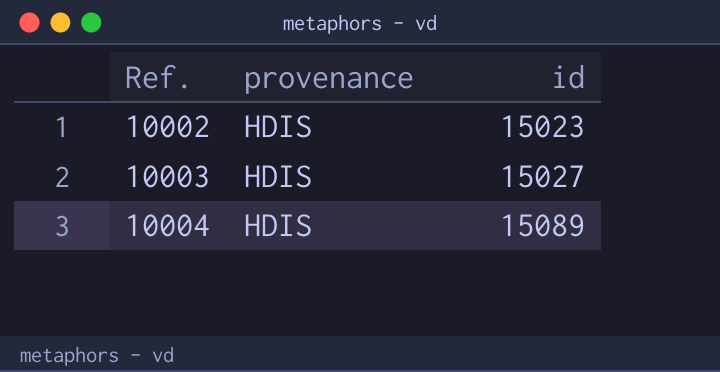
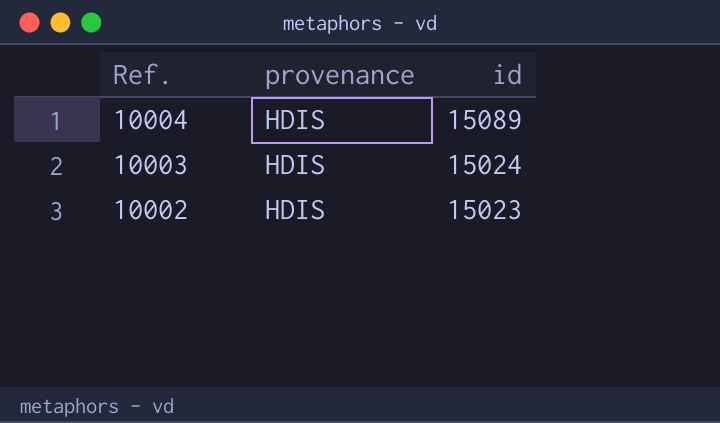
row order: Ref. ascending -> Ref. descending
10003 | id: 15027 -> 15024

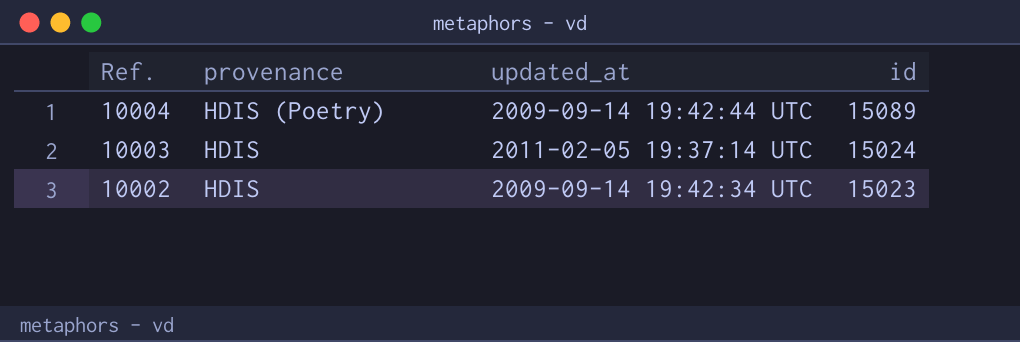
column updated_at | position: none -> 3
10004 | provenance: HDIS -> HDIS (Poetry)

